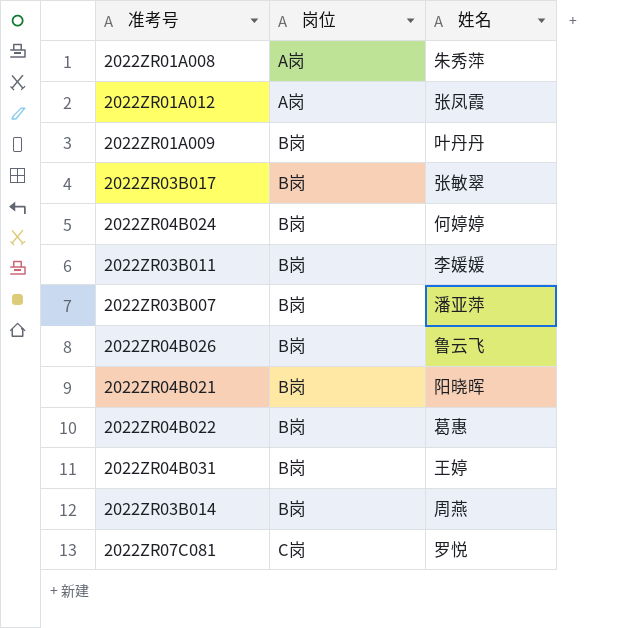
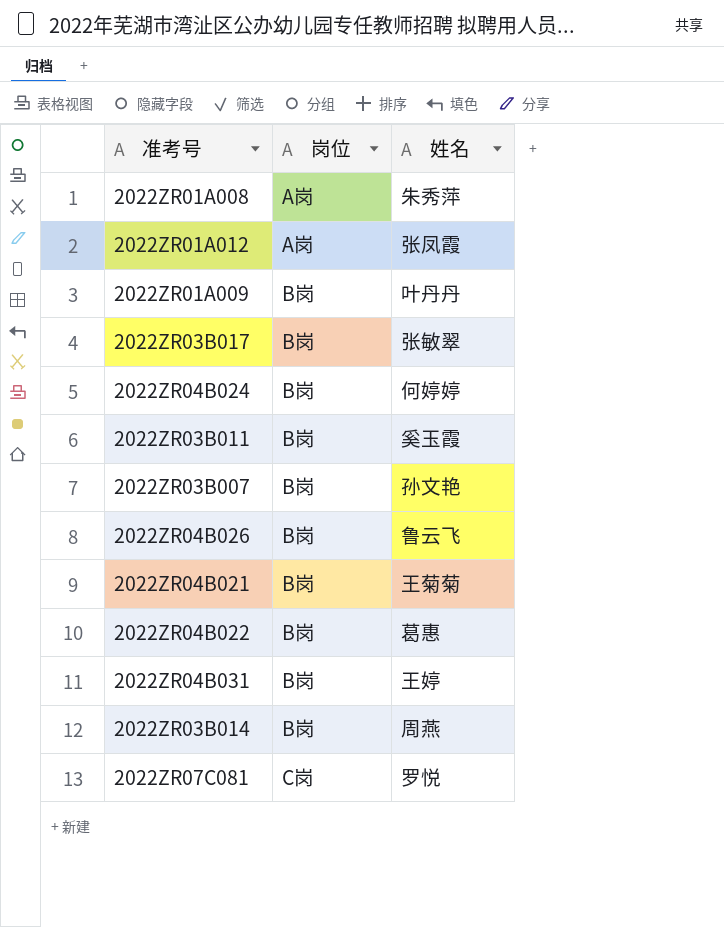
2022ZR03B011 | 姓名: 李媛媛 -> 奚玉霞
2022ZR03B007 | 姓名: 潘亚萍 -> 孙文艳
2022ZR04B021 | 姓名: 阳晓晖 -> 王菊菊

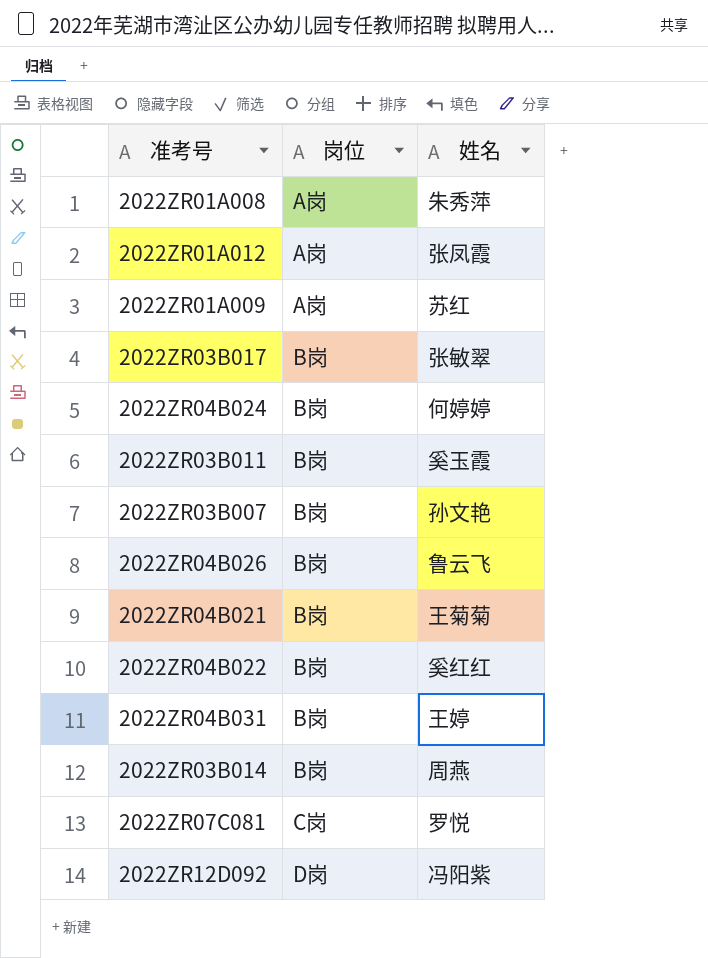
2022ZR01A009 | 岗位: B岗 -> A岗
2022ZR01A009 | 姓名: 叶丹丹 -> 苏红
2022ZR04B022 | 姓名: 葛惠 -> 奚红红
row 2022ZR12D092: none -> D岗 | 冯阳紫

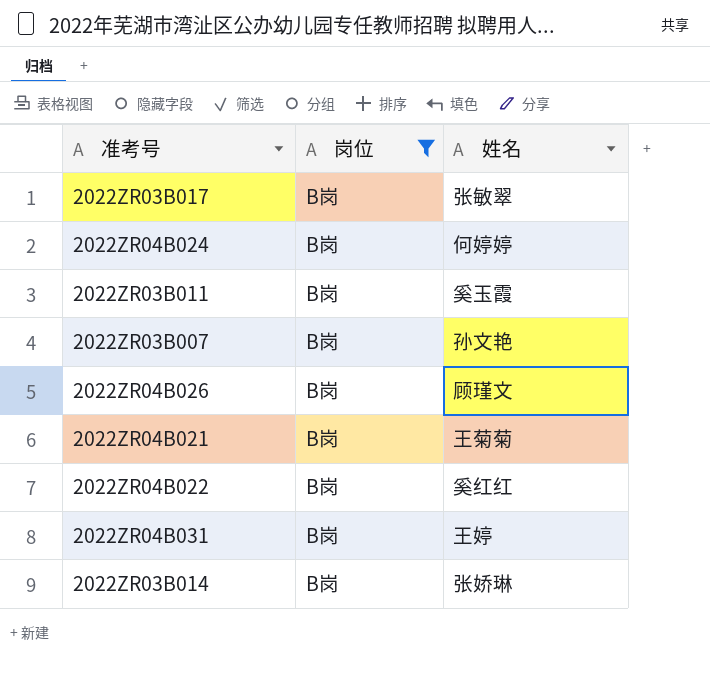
filter: none -> 岗位 = B岗
2022ZR04B026 | 姓名: 鲁云飞 -> 顾瑾文
2022ZR03B014 | 姓名: 周燕 -> 张娇琳

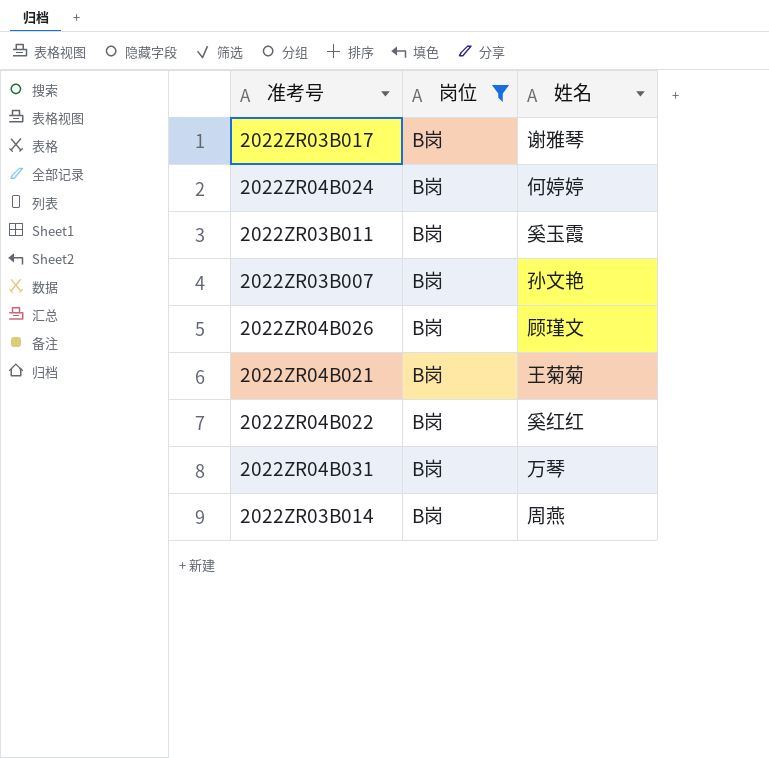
2022ZR03B017 | 姓名: 张敏翠 -> 谢雅琴
2022ZR04B031 | 姓名: 王婷 -> 万琴
2022ZR03B014 | 姓名: 张娇琳 -> 周燕

